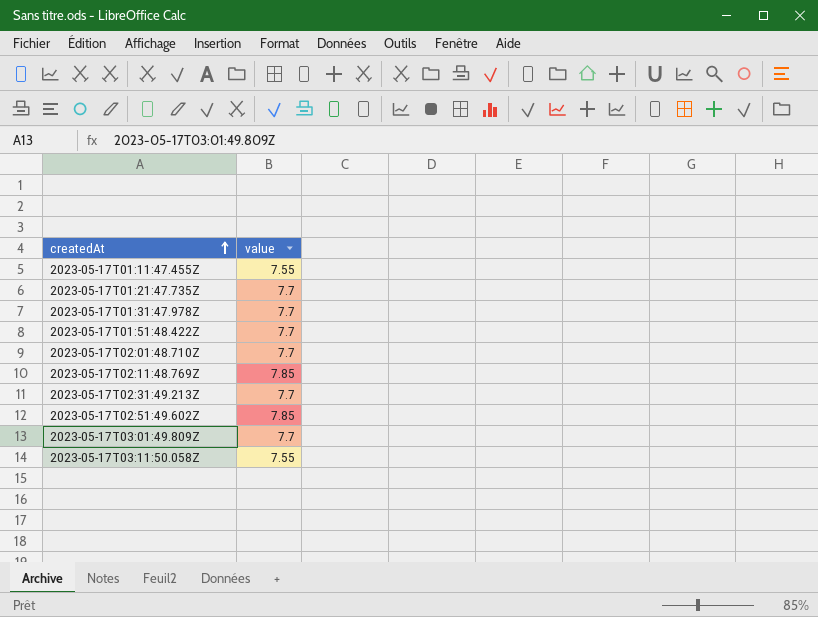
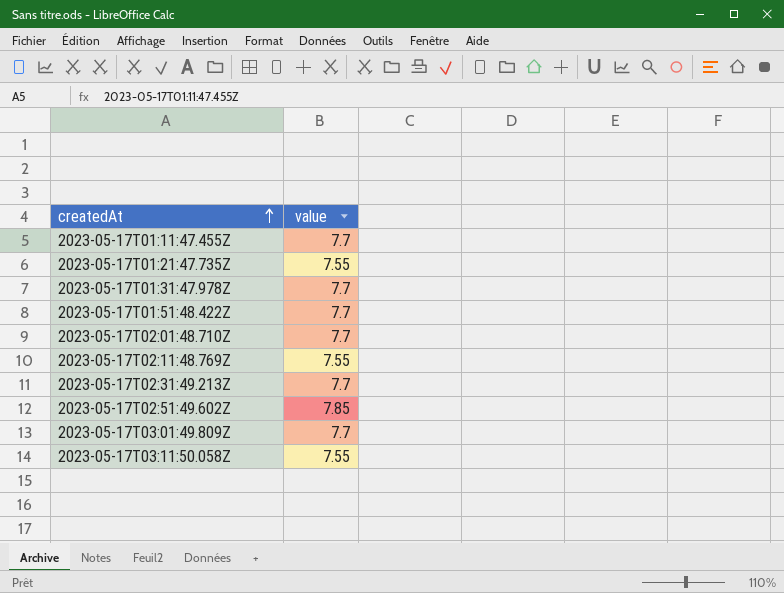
2023-05-17T01:11:47.455Z | value: 7.55 -> 7.7
2023-05-17T01:21:47.735Z | value: 7.7 -> 7.55
2023-05-17T02:11:48.769Z | value: 7.85 -> 7.55

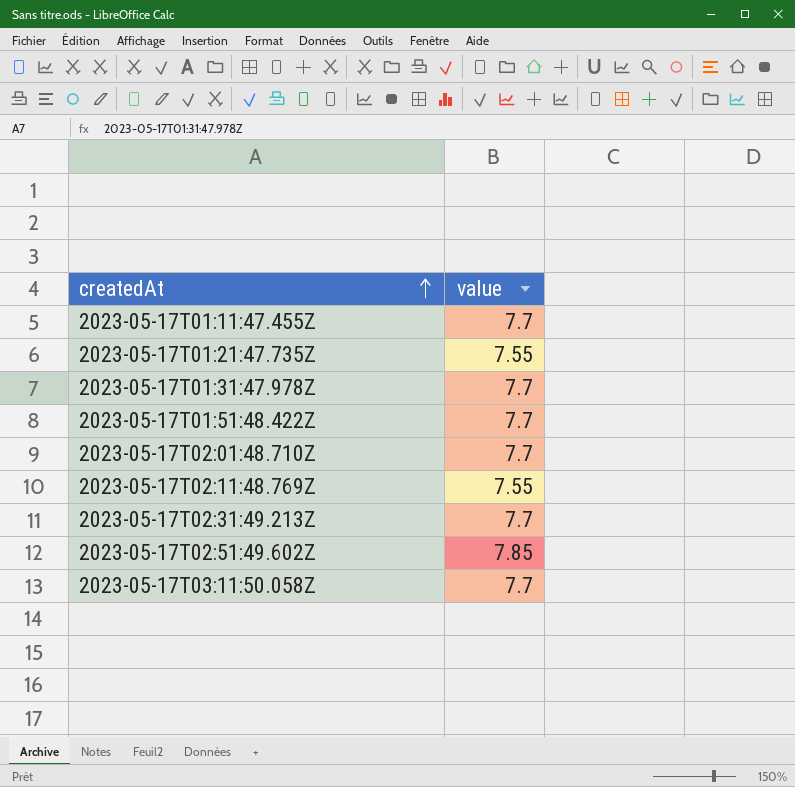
row 2023-05-17T03:01:49.809Z: 7.7 -> none
2023-05-17T03:11:50.058Z | value: 7.55 -> 7.7

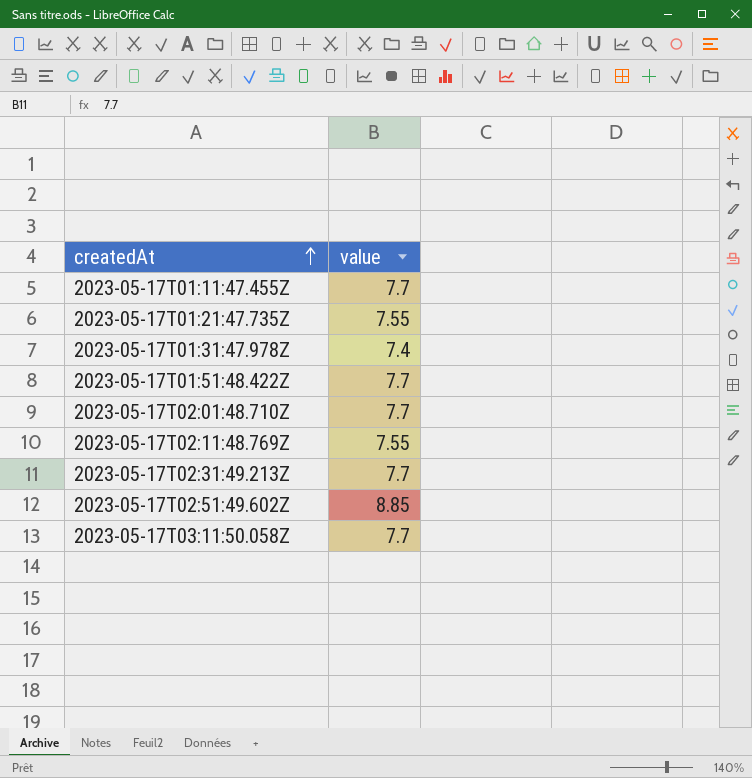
2023-05-17T01:31:47.978Z | value: 7.7 -> 7.4
2023-05-17T02:51:49.602Z | value: 7.85 -> 8.85

